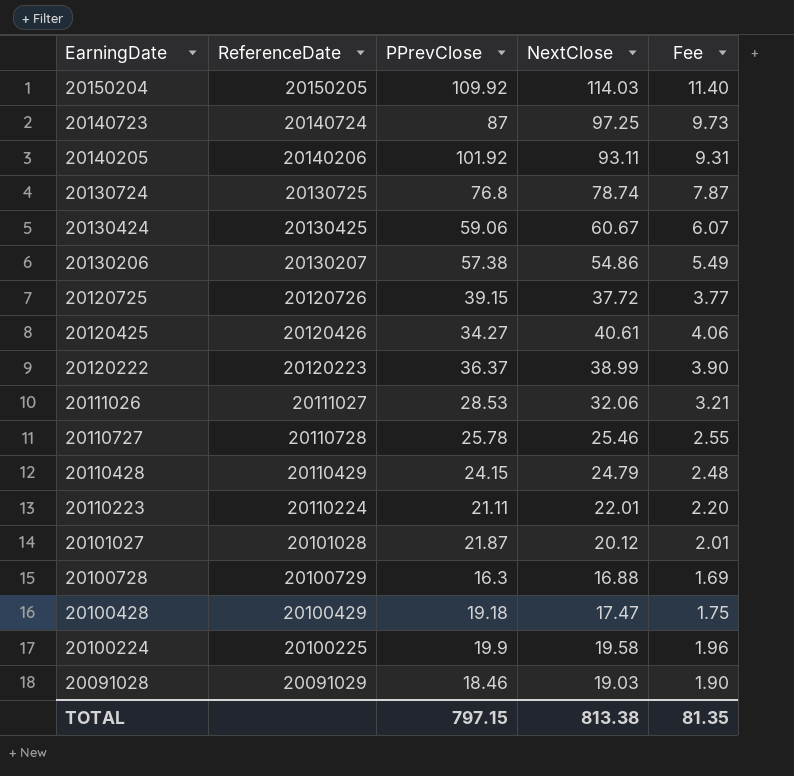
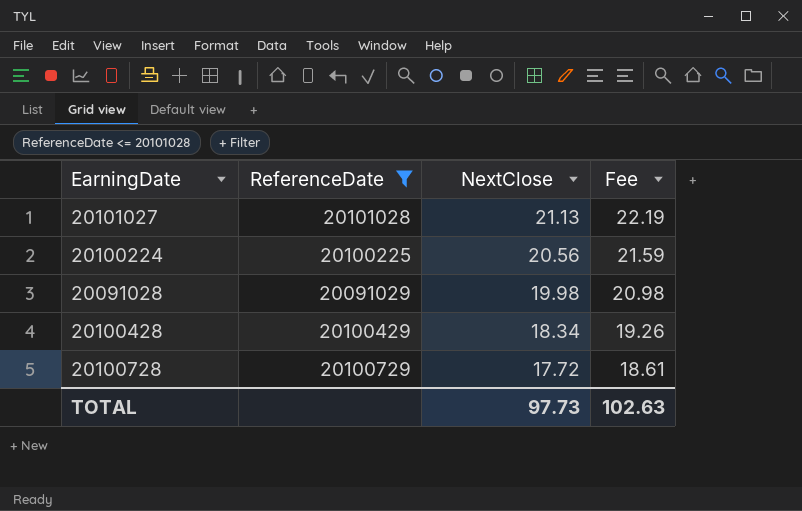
filter: none -> ReferenceDate <= 20101028
row order: EarningDate descending -> NextClose descending
column PPrevClose | position: 3 -> none
column Fee | formula: [NextClose] * 0.1 -> [NextClose] * 1.05
20101027 | NextClose: 20.12 -> 21.13
20100224 | NextClose: 19.58 -> 20.56
20091028 | NextClose: 19.03 -> 19.98
20100428 | NextClose: 17.47 -> 18.34
20100728 | NextClose: 16.88 -> 17.72
TOTAL | NextClose: 813.38 -> 97.73
TOTAL | Fee: 81.35 -> 102.63

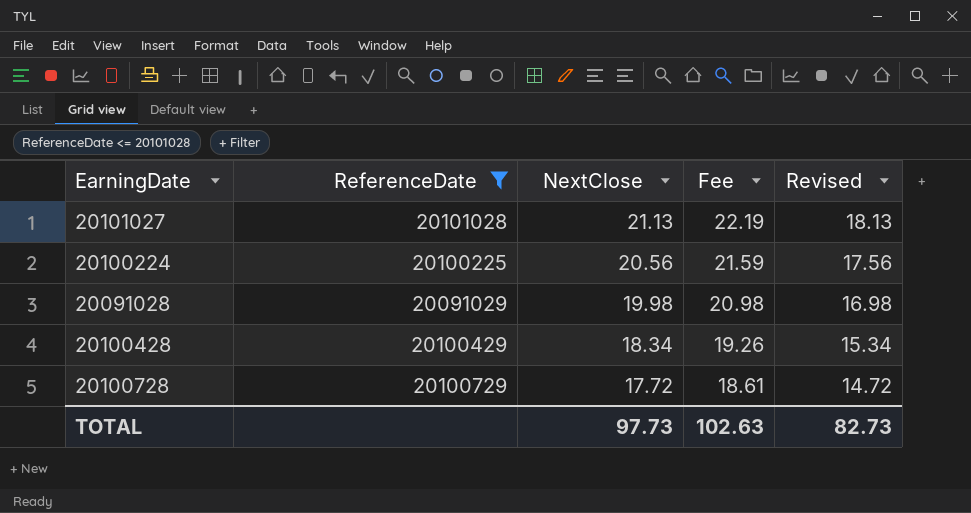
column Revised | formula: none -> [NextClose] - 3

